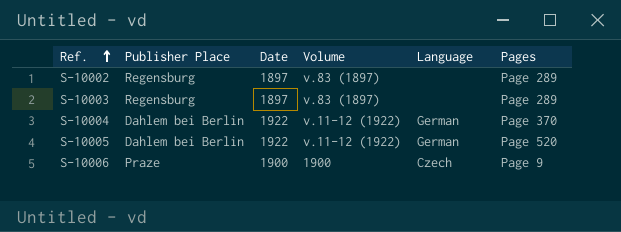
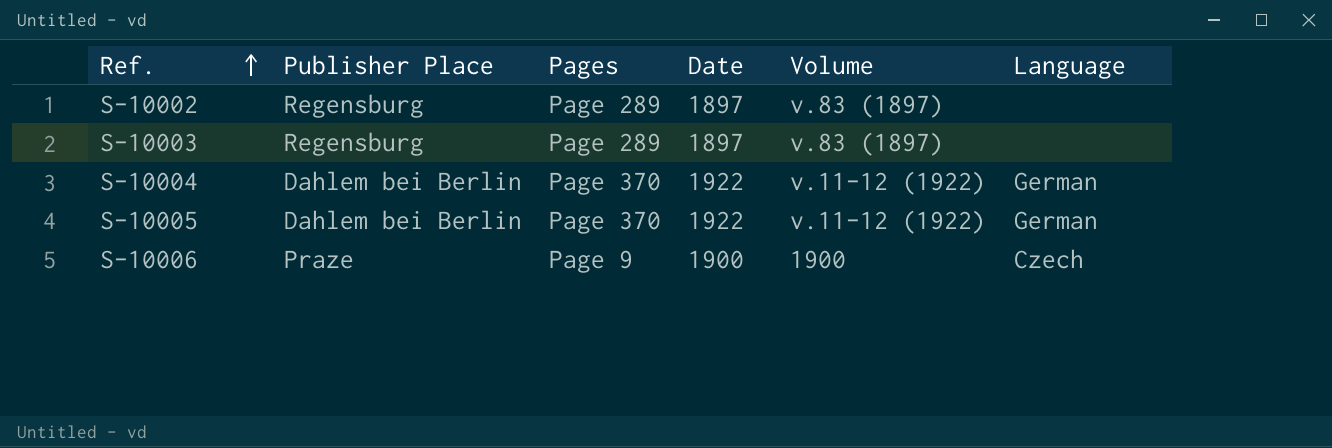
column Pages | position: 6 -> 3
S-10005 | Pages: Page 520 -> Page 370

